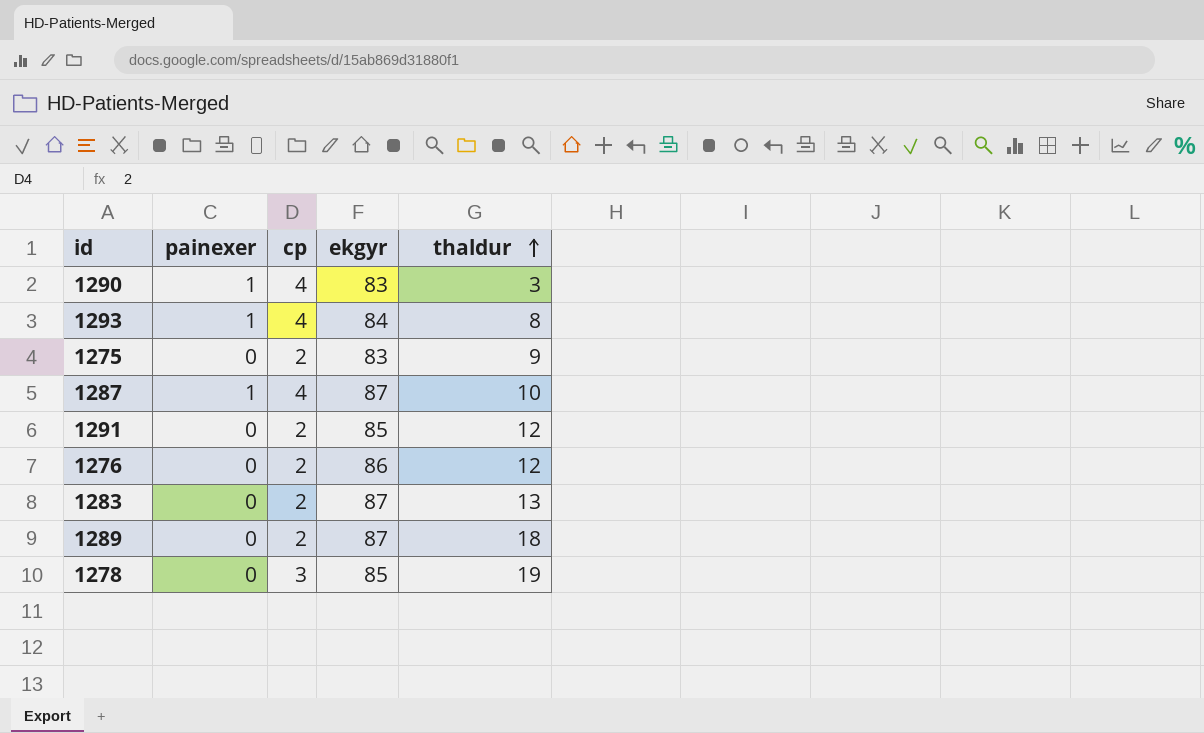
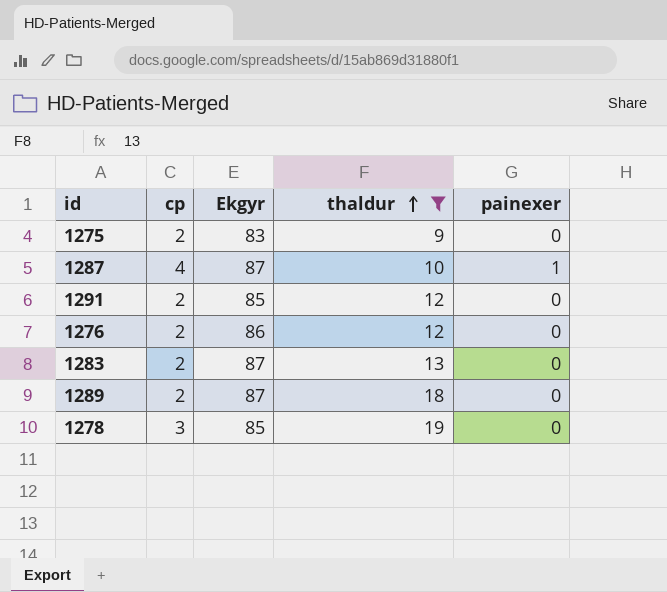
filter: none -> thaldur >= 9
column name: ekgyr -> Ekgyr
column painexer | position: 2 -> 5

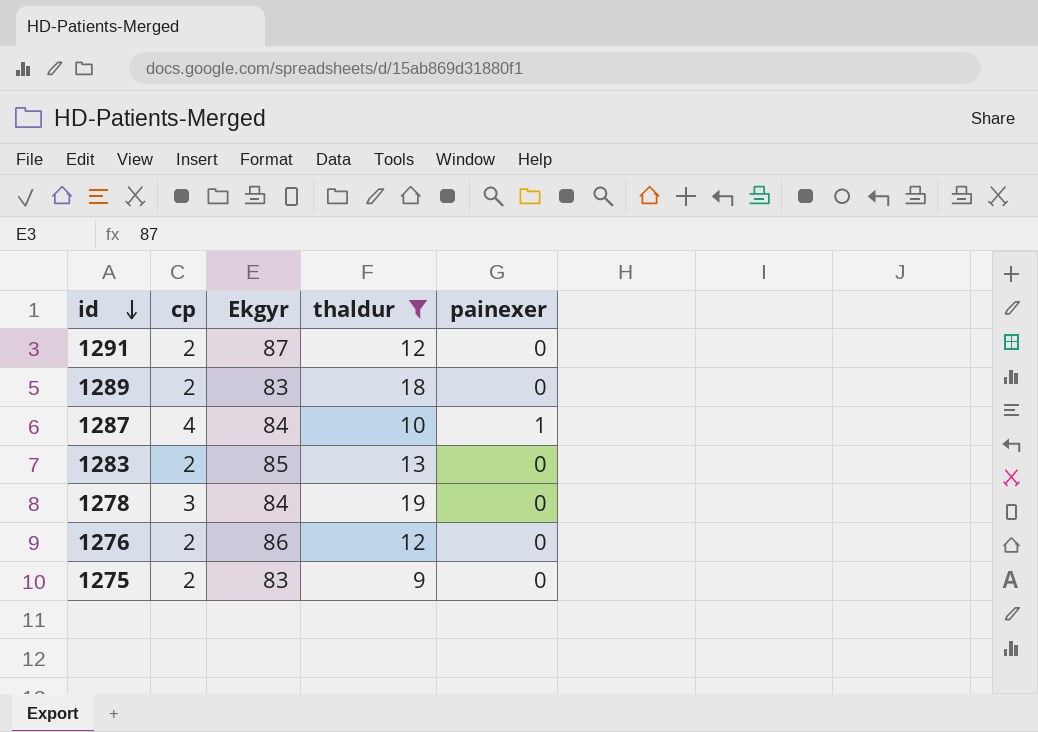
row order: thaldur ascending -> id descending
1291 | Ekgyr: 85 -> 87
1289 | Ekgyr: 87 -> 83
1287 | Ekgyr: 87 -> 84
1283 | Ekgyr: 87 -> 85
1278 | Ekgyr: 85 -> 84

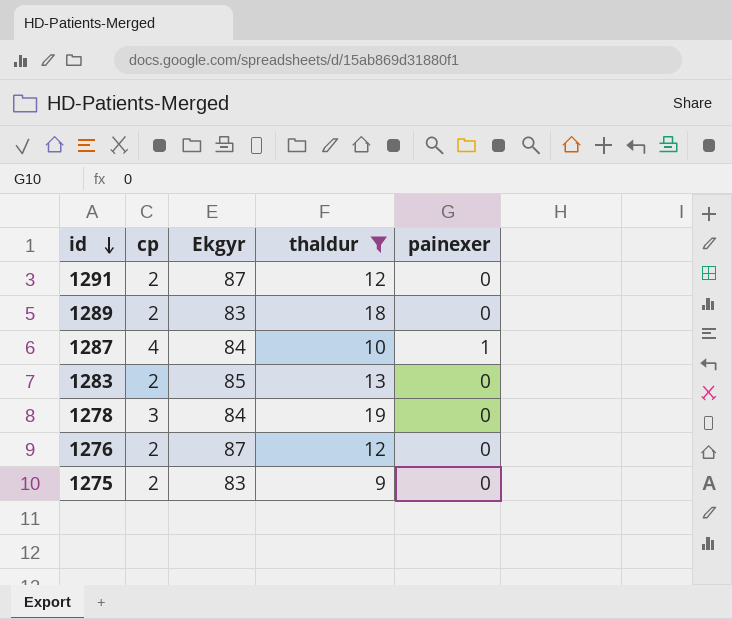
1276 | Ekgyr: 86 -> 87

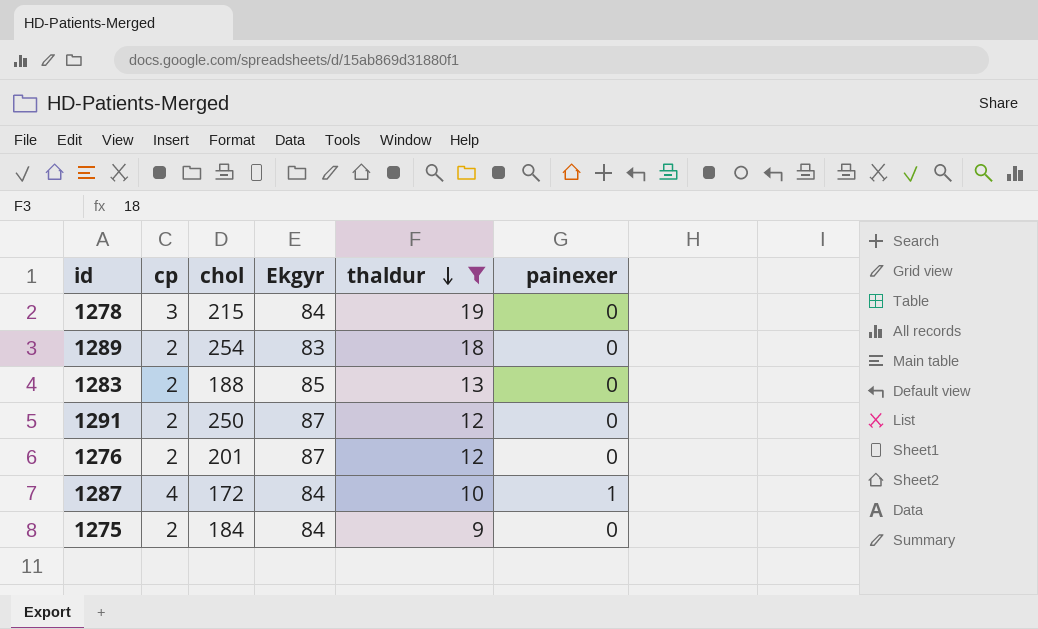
row order: id descending -> thaldur descending
column chol | position: none -> 3
1275 | Ekgyr: 83 -> 84

